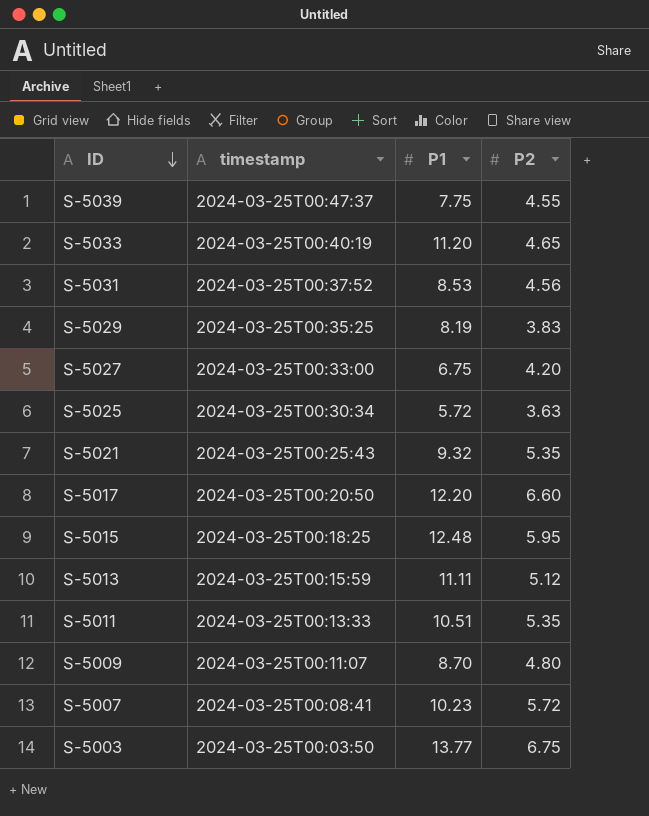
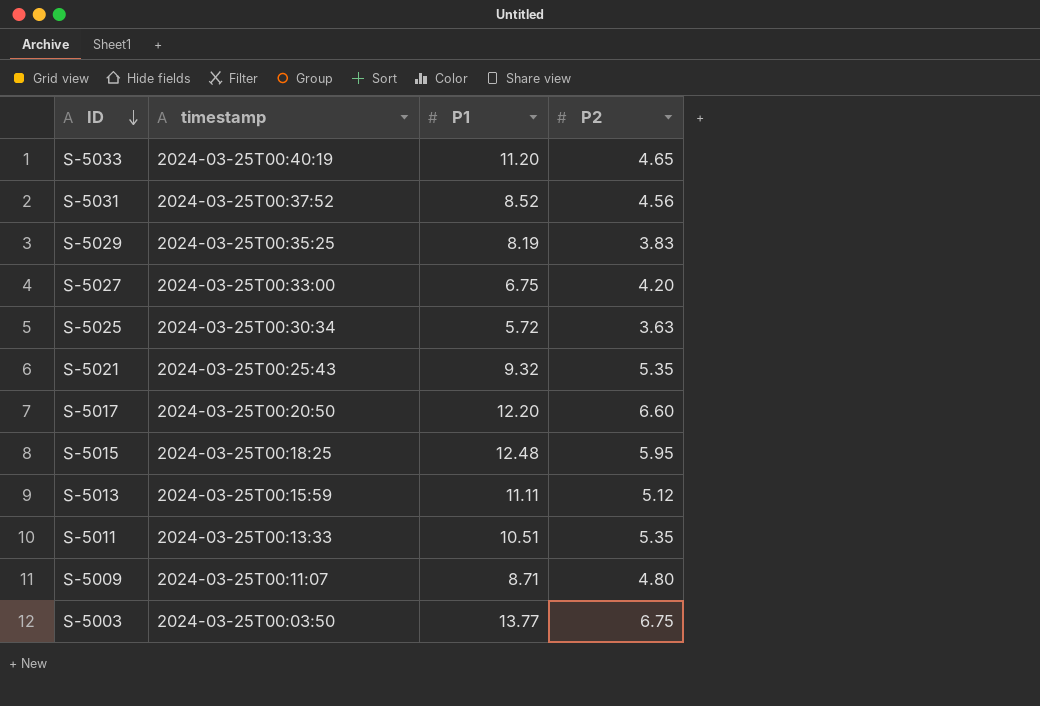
row S-5039: 2024-03-25T00:47:37 | 7.75 | 4.55 -> none
row S-5007: 2024-03-25T00:08:41 | 10.23 | 5.72 -> none
S-5031 | P1: 8.53 -> 8.52
S-5009 | P1: 8.70 -> 8.71

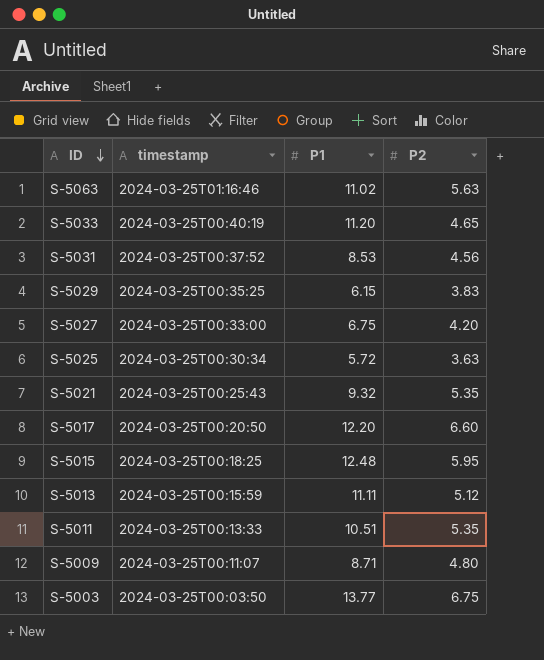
row S-5063: none -> 2024-03-25T01:16:46 | 11.02 | 5.63
S-5031 | P1: 8.52 -> 8.53
S-5029 | P1: 8.19 -> 6.15

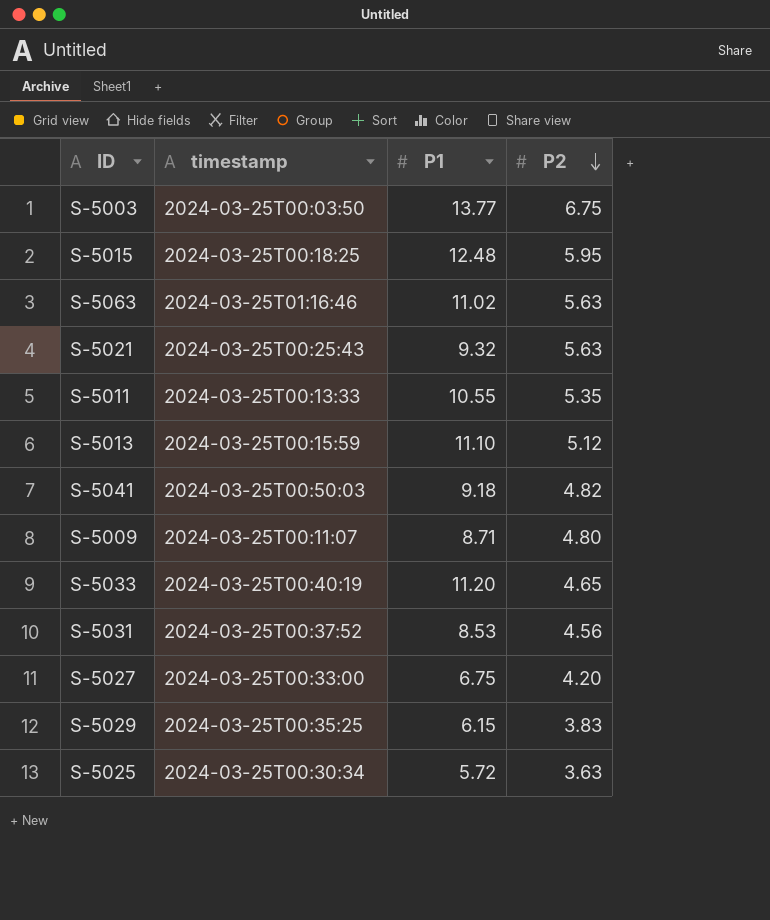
row order: ID descending -> P2 descending
row S-5017: 2024-03-25T00:20:50 | 12.20 | 6.60 -> none
S-5021 | P2: 5.35 -> 5.63
S-5011 | P1: 10.51 -> 10.55
S-5013 | P1: 11.11 -> 11.10
row S-5041: none -> 2024-03-25T00:50:03 | 9.18 | 4.82

